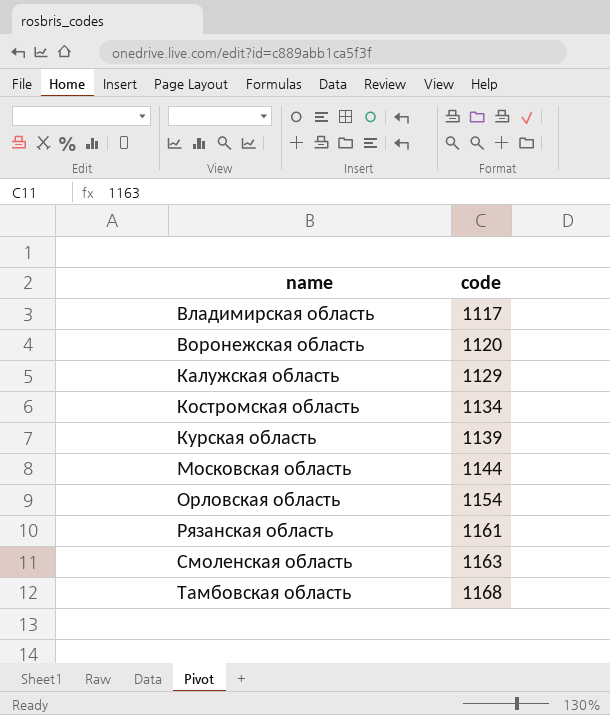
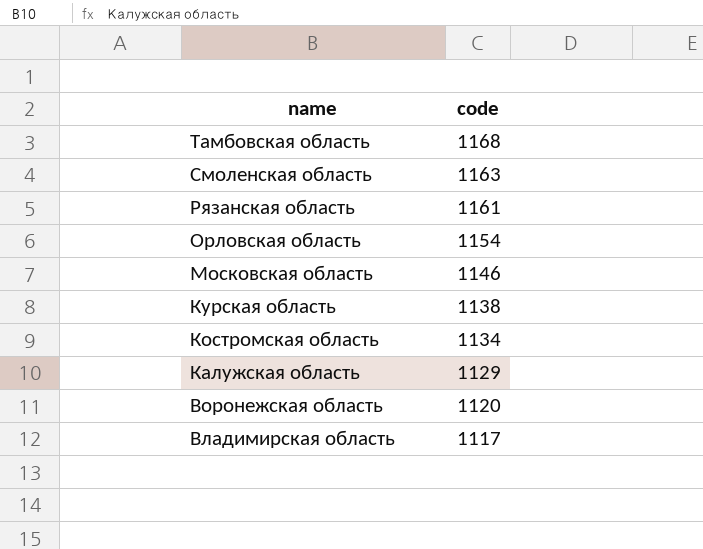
row order: name ascending -> name descending
Московская область | code: 1144 -> 1146
Курская область | code: 1139 -> 1138

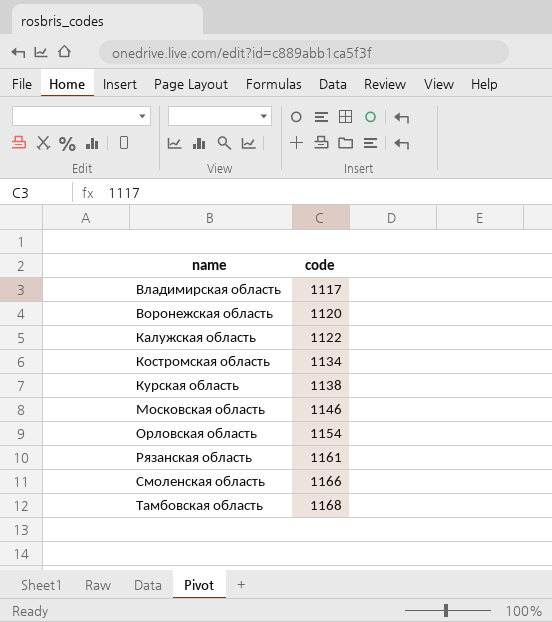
row order: name descending -> name ascending
Калужская область | code: 1129 -> 1122
Смоленская область | code: 1163 -> 1166

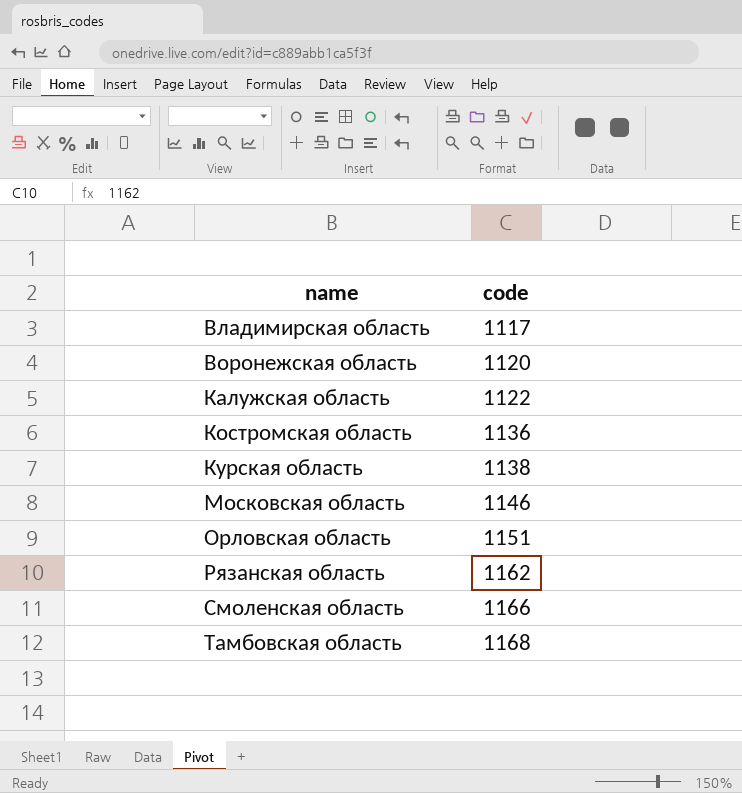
Костромская область | code: 1134 -> 1136
Орловская область | code: 1154 -> 1151
Рязанская область | code: 1161 -> 1162

